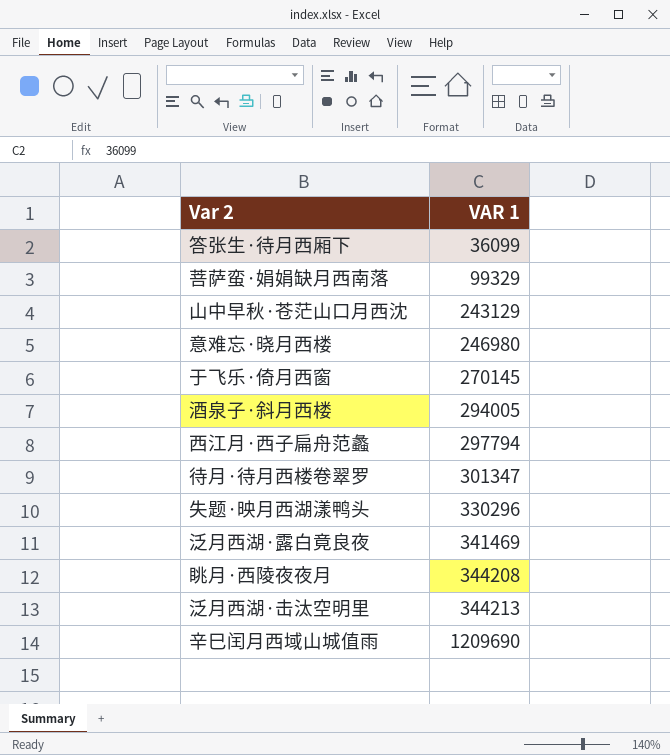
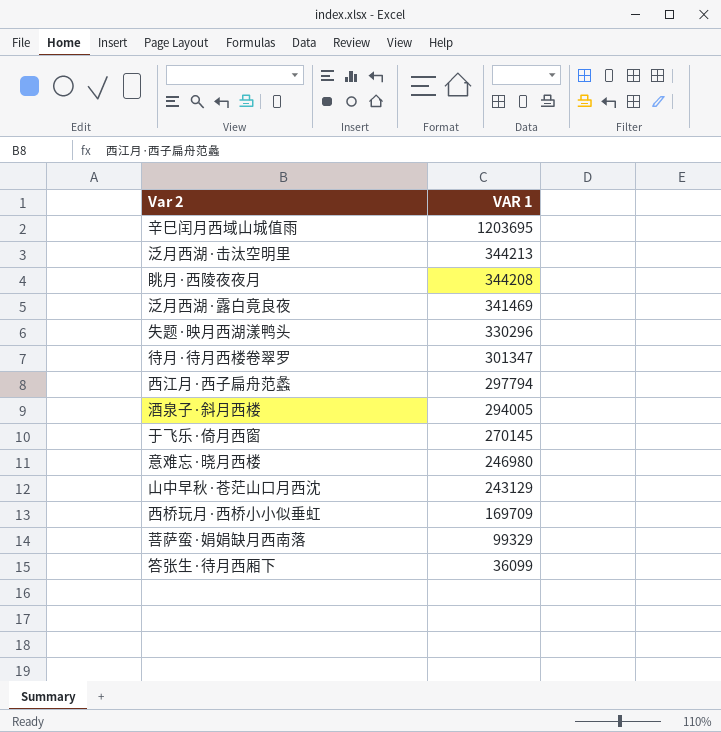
row order: VAR 1 ascending -> VAR 1 descending
辛巳闰月西域山城值雨 | VAR 1: 1209690 -> 1203695
row 西桥玩月·西桥小小似垂虹: none -> 169709

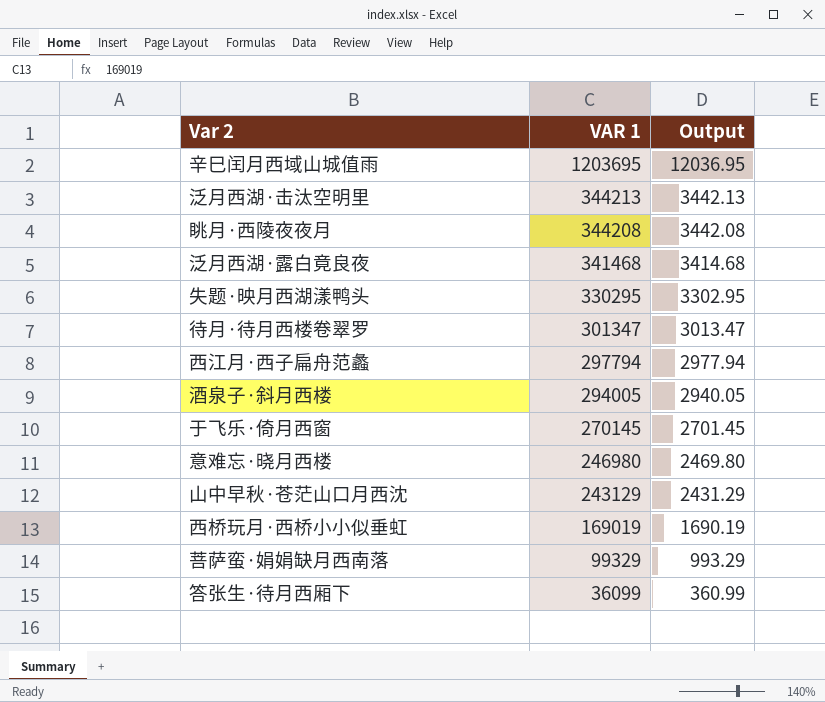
column Output | formula: none -> [VAR 1] * 0.01
泛月西湖·露白竟良夜 | VAR 1: 341469 -> 341468
失题·映月西湖漾鸭头 | VAR 1: 330296 -> 330295
西桥玩月·西桥小小似垂虹 | VAR 1: 169709 -> 169019

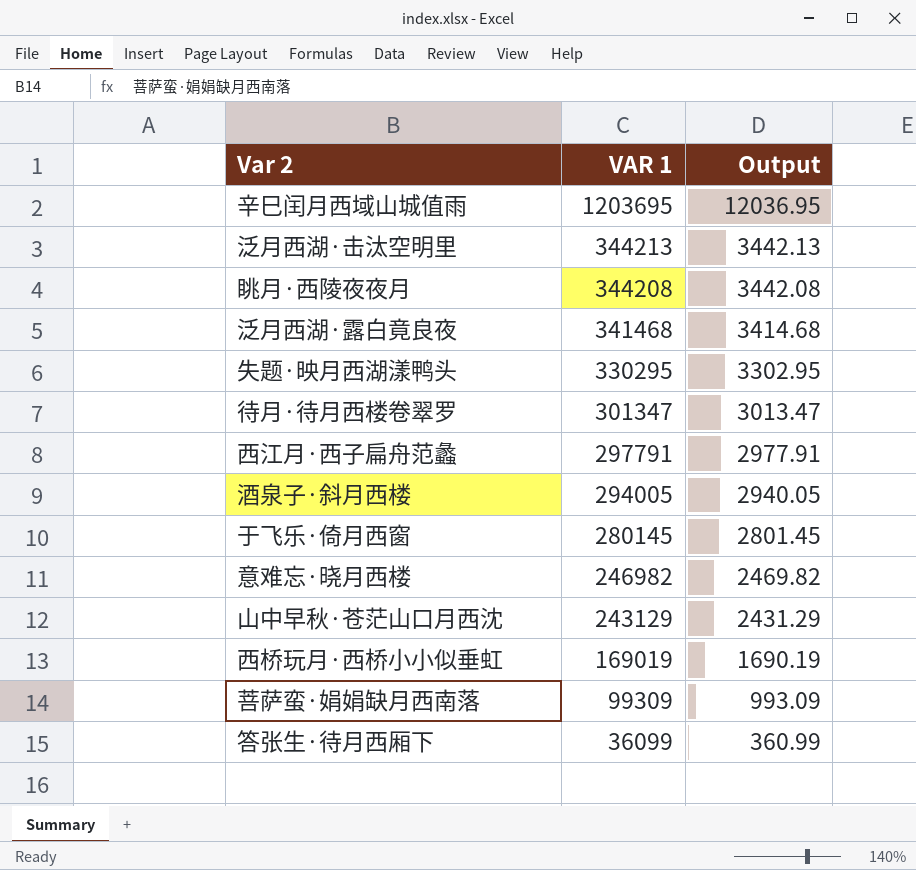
西江月·西子扁舟范蠡 | VAR 1: 297794 -> 297791
西江月·西子扁舟范蠡 | Output: 2977.94 -> 2977.91
于飞乐·倚月西窗 | VAR 1: 270145 -> 280145
于飞乐·倚月西窗 | Output: 2701.45 -> 2801.45
意难忘·晓月西楼 | VAR 1: 246980 -> 246982
意难忘·晓月西楼 | Output: 2469.80 -> 2469.82
菩萨蛮·娟娟缺月西南落 | VAR 1: 99329 -> 99309
菩萨蛮·娟娟缺月西南落 | Output: 993.29 -> 993.09

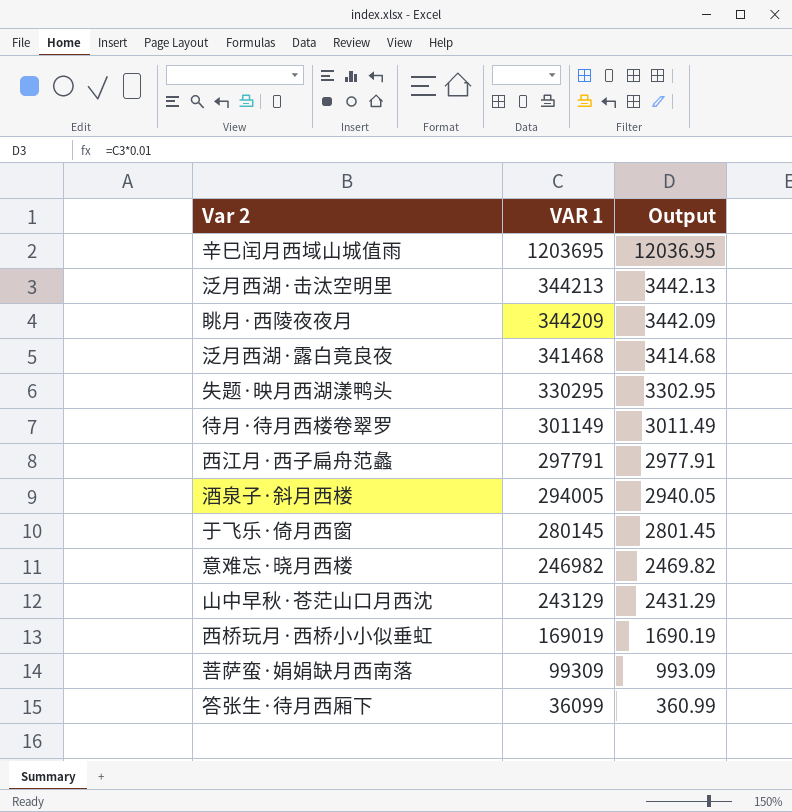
眺月·西陵夜夜月 | VAR 1: 344208 -> 344209
眺月·西陵夜夜月 | Output: 3442.08 -> 3442.09
待月·待月西楼卷翠罗 | VAR 1: 301347 -> 301149
待月·待月西楼卷翠罗 | Output: 3013.47 -> 3011.49

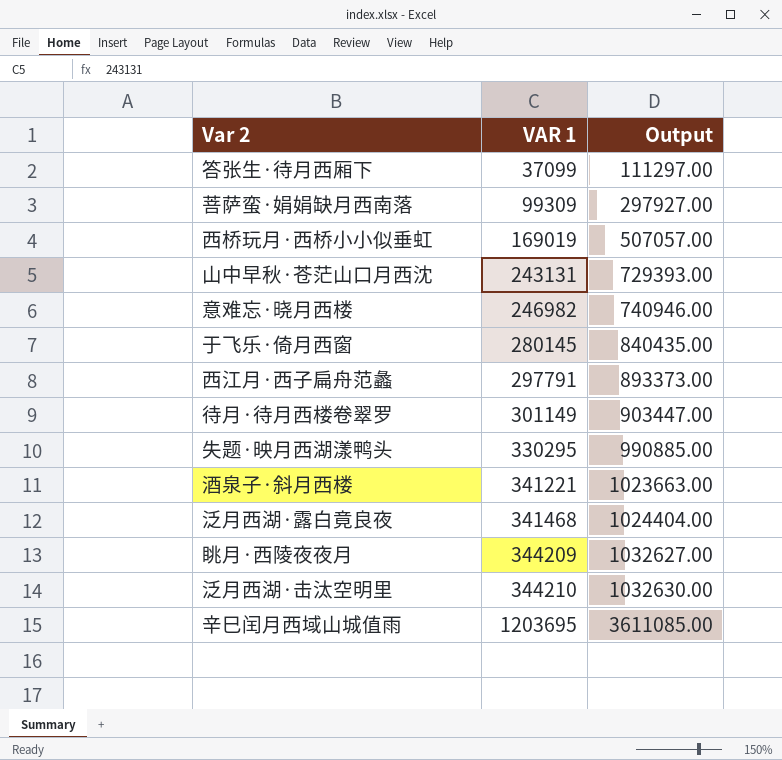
row order: VAR 1 descending -> VAR 1 ascending
column Output | formula: [VAR 1] * 0.01 -> [VAR 1] * 3
答张生·待月西厢下 | VAR 1: 36099 -> 37099
山中早秋·苍茫山口月西沈 | VAR 1: 243129 -> 243131
酒泉子·斜月西楼 | VAR 1: 294005 -> 341221
泛月西湖·击汰空明里 | VAR 1: 344213 -> 344210

